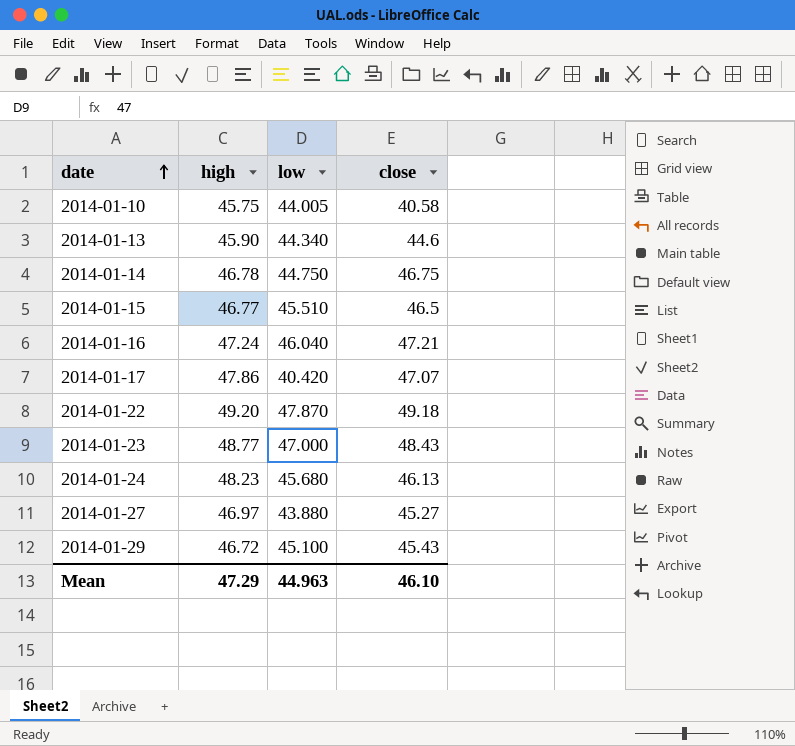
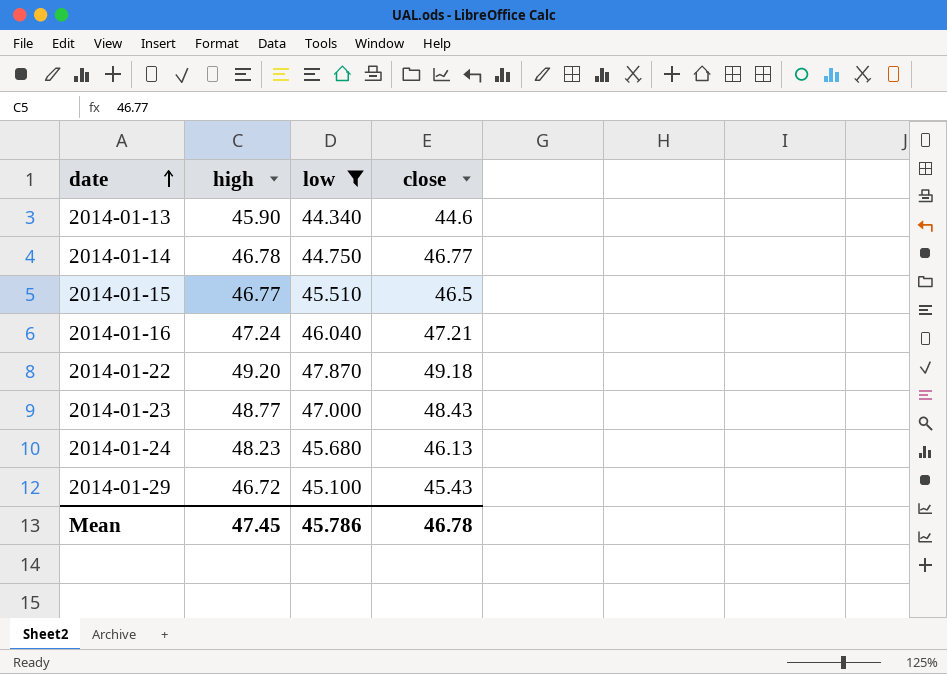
filter: none -> low >= 44.340
2014-01-14 | close: 46.75 -> 46.77
Mean | high: 47.29 -> 47.45
Mean | low: 44.963 -> 45.786
Mean | close: 46.10 -> 46.78

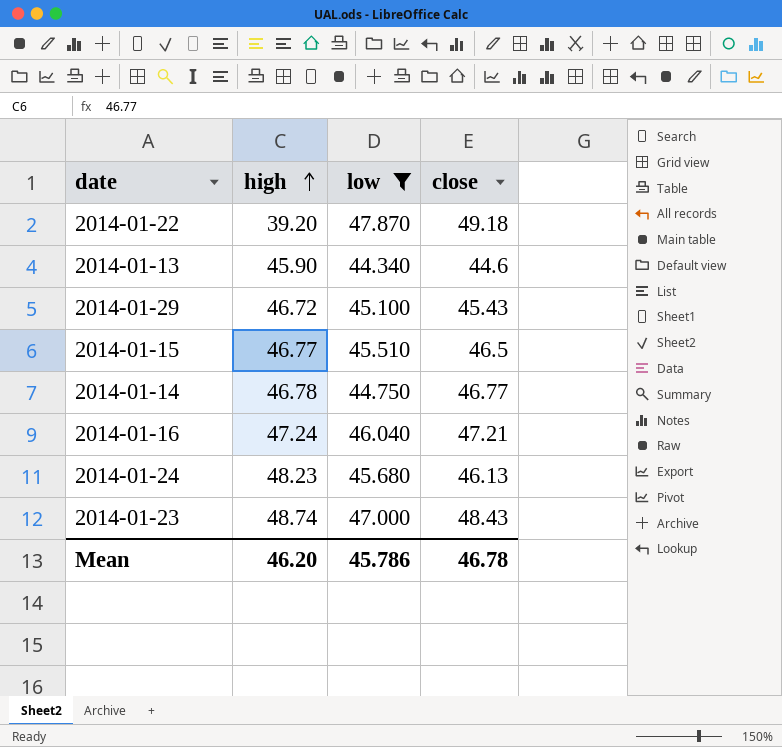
row order: date ascending -> high ascending
2014-01-22 | high: 49.20 -> 39.20
2014-01-23 | high: 48.77 -> 48.74
Mean | high: 47.45 -> 46.20

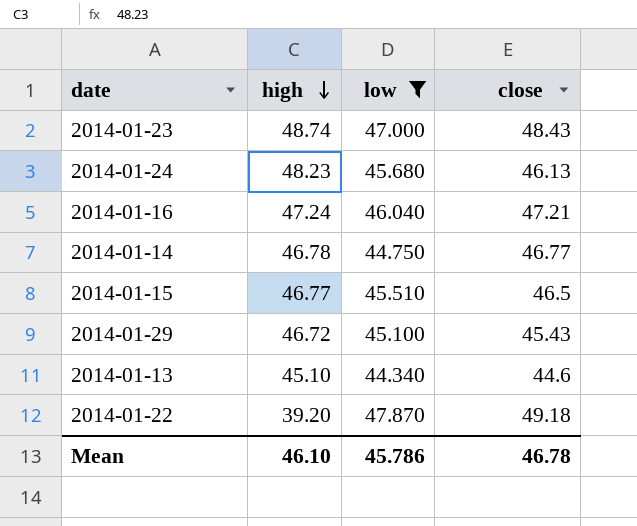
row order: high ascending -> high descending
2014-01-13 | high: 45.90 -> 45.10
Mean | high: 46.20 -> 46.10

